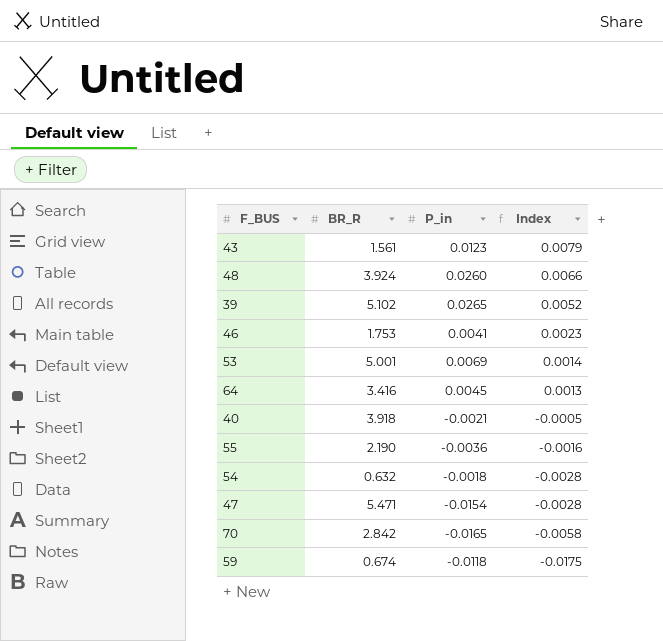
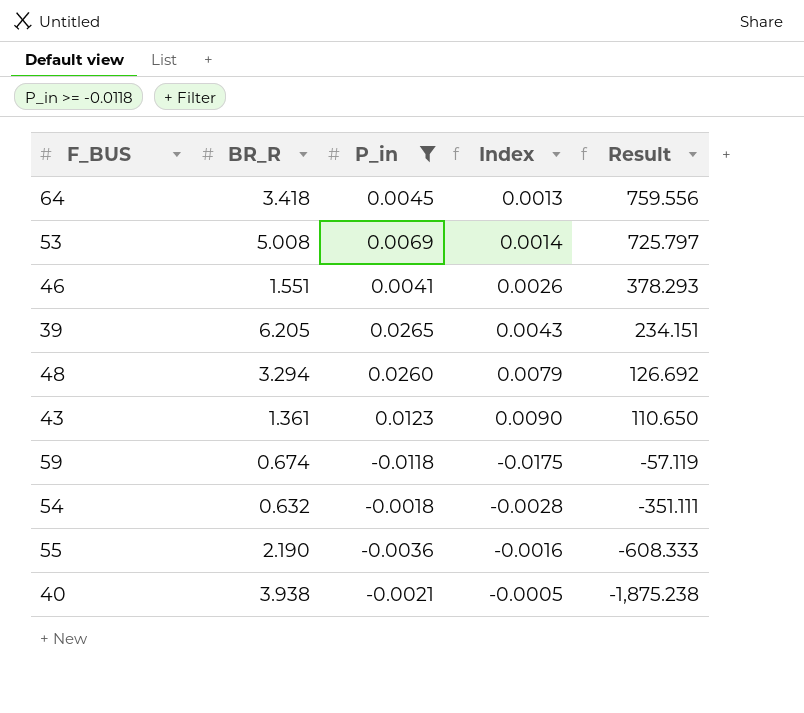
filter: none -> P_in >= -0.0118
row order: Index descending -> Result descending
column Result | formula: none -> [BR_R] / [P_in]
64 | BR_R: 3.416 -> 3.418
53 | BR_R: 5.001 -> 5.008
46 | BR_R: 1.753 -> 1.551
46 | Index: 0.0023 -> 0.0026
39 | BR_R: 5.102 -> 6.205
39 | Index: 0.0052 -> 0.0043
48 | BR_R: 3.924 -> 3.294
48 | Index: 0.0066 -> 0.0079
43 | BR_R: 1.561 -> 1.361
43 | Index: 0.0079 -> 0.0090
40 | BR_R: 3.918 -> 3.938

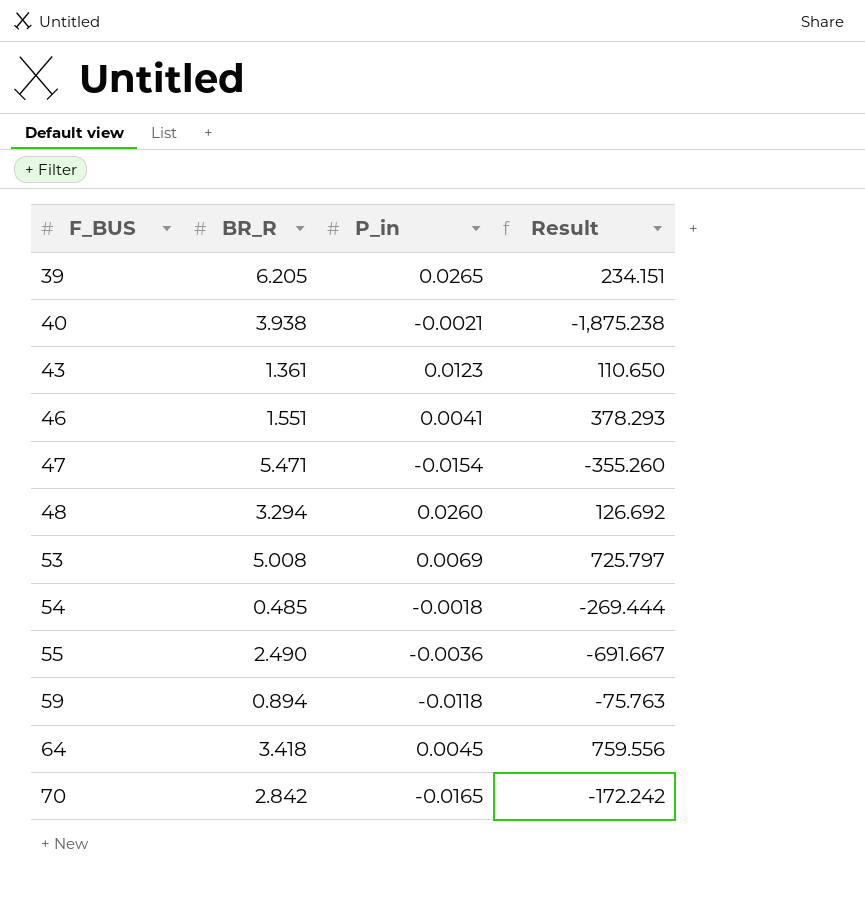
filter: P_in >= -0.0118 -> none
row order: Result descending -> F_BUS ascending
column Index | formula: [P_in] / [BR_R] -> none
54 | BR_R: 0.632 -> 0.485
54 | Result: -351.111 -> -269.444
55 | BR_R: 2.190 -> 2.490
55 | Result: -608.333 -> -691.667
59 | BR_R: 0.674 -> 0.894
59 | Result: -57.119 -> -75.763

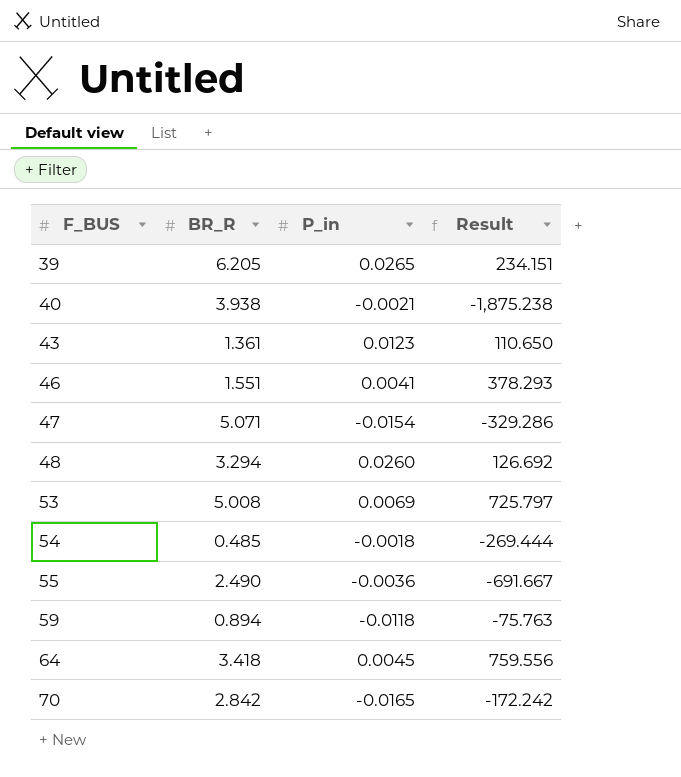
47 | BR_R: 5.471 -> 5.071
47 | Result: -355.260 -> -329.286

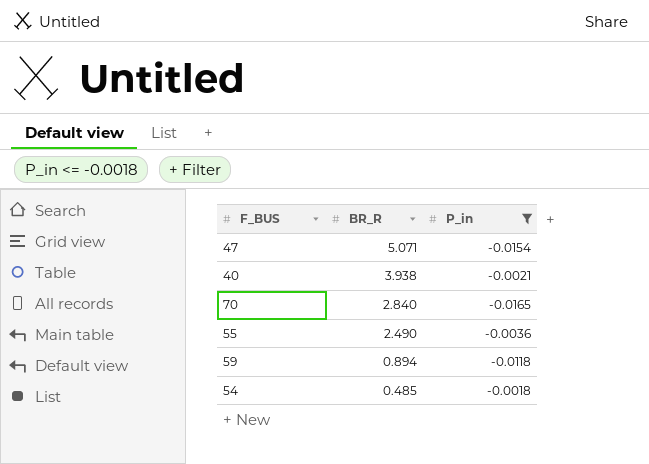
filter: none -> P_in <= -0.0018
row order: F_BUS ascending -> BR_R descending
column Result | formula: [BR_R] / [P_in] -> none
70 | BR_R: 2.842 -> 2.840

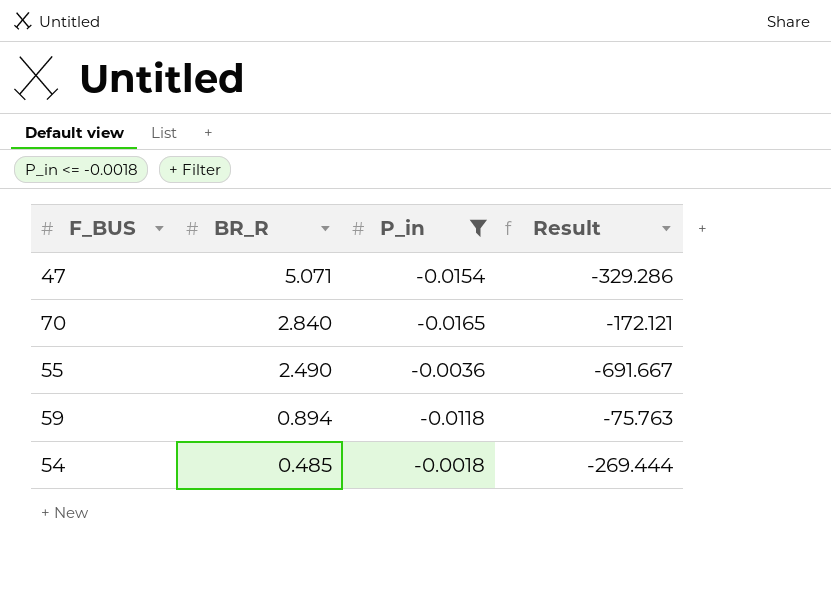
column Result | formula: none -> [BR_R] / [P_in]
row 40: 3.938 | -0.0021 -> none

